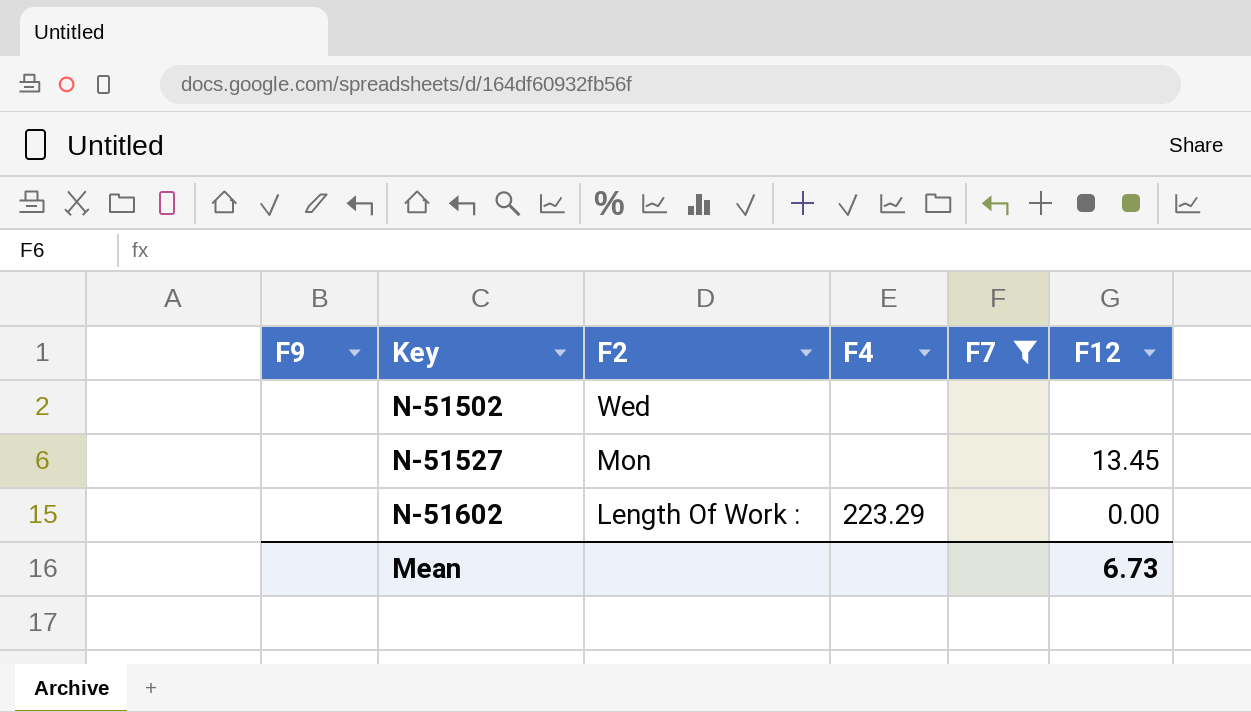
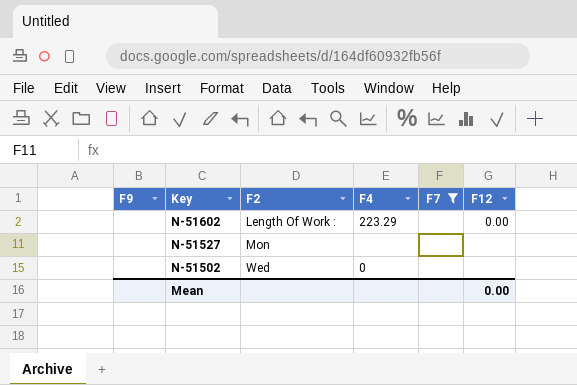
row order: Key ascending -> Key descending
N-51527 | F12: 13.45 -> none
N-51502 | F4: none -> 0
Mean | F12: 6.73 -> 0.00

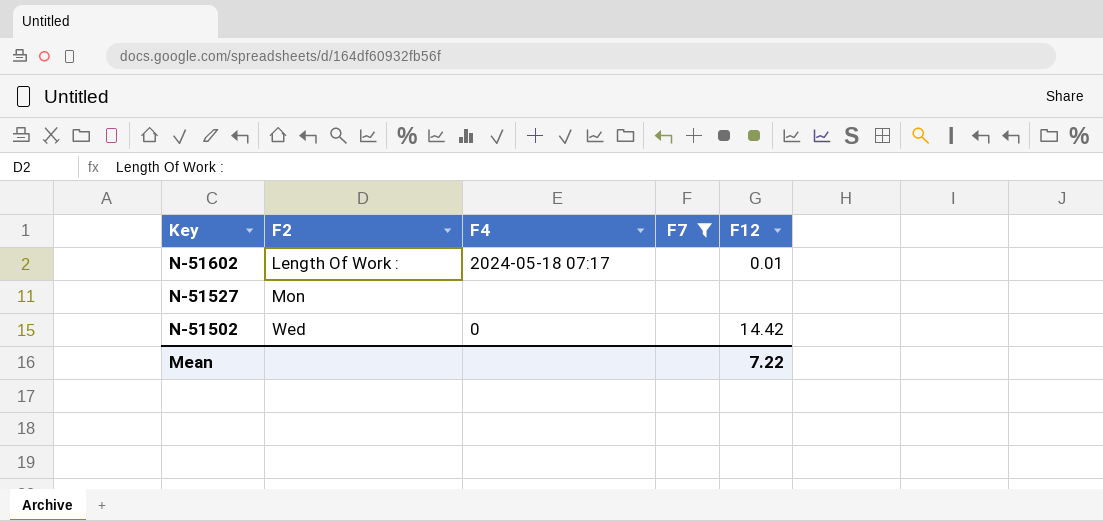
column F9 | position: 1 -> none
N-51602 | F4: 223.29 -> 2024-05-18 07:17
N-51602 | F12: 0.00 -> 0.01
N-51502 | F12: none -> 14.42
Mean | F12: 0.00 -> 7.22

